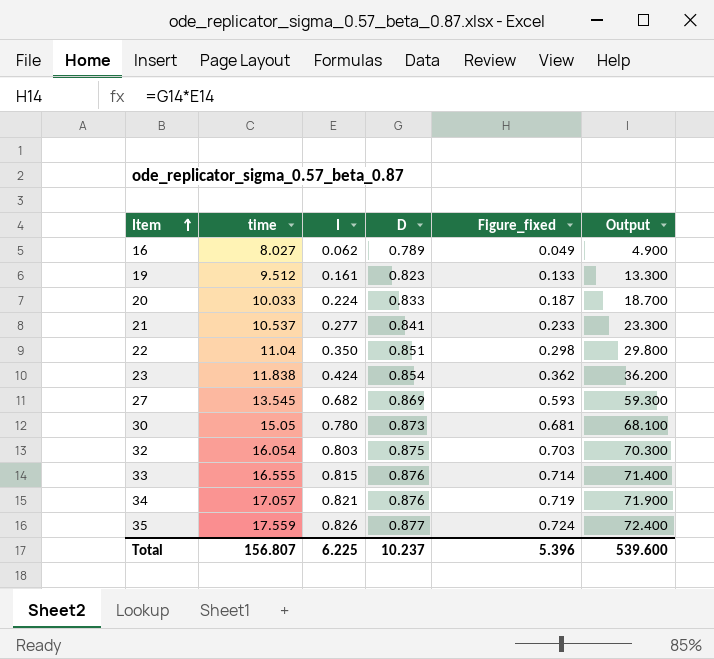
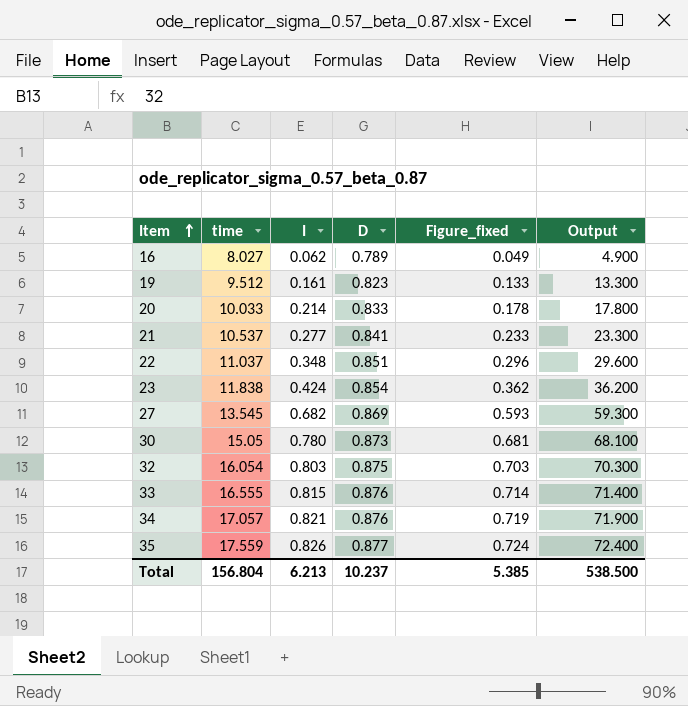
20 | I: 0.224 -> 0.214
20 | Figure_fixed: 0.187 -> 0.178
20 | Output: 18.700 -> 17.800
22 | time: 11.04 -> 11.037
22 | I: 0.350 -> 0.348
22 | Figure_fixed: 0.298 -> 0.296
22 | Output: 29.800 -> 29.600
Total | time: 156.807 -> 156.804
Total | I: 6.225 -> 6.213
Total | Figure_fixed: 5.396 -> 5.385
Total | Output: 539.600 -> 538.500

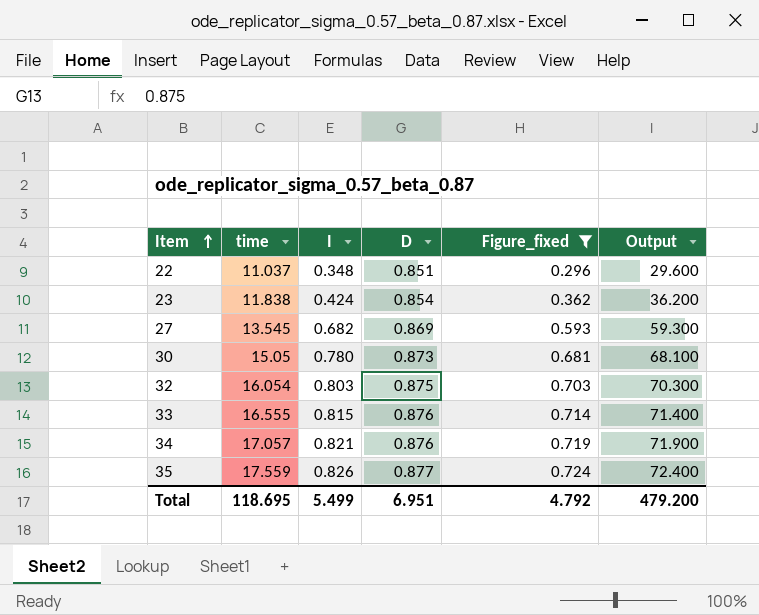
filter: none -> Figure_fixed >= 0.296
Total | time: 156.804 -> 118.695
Total | I: 6.213 -> 5.499
Total | D: 10.237 -> 6.951
Total | Figure_fixed: 5.385 -> 4.792
Total | Output: 538.500 -> 479.200

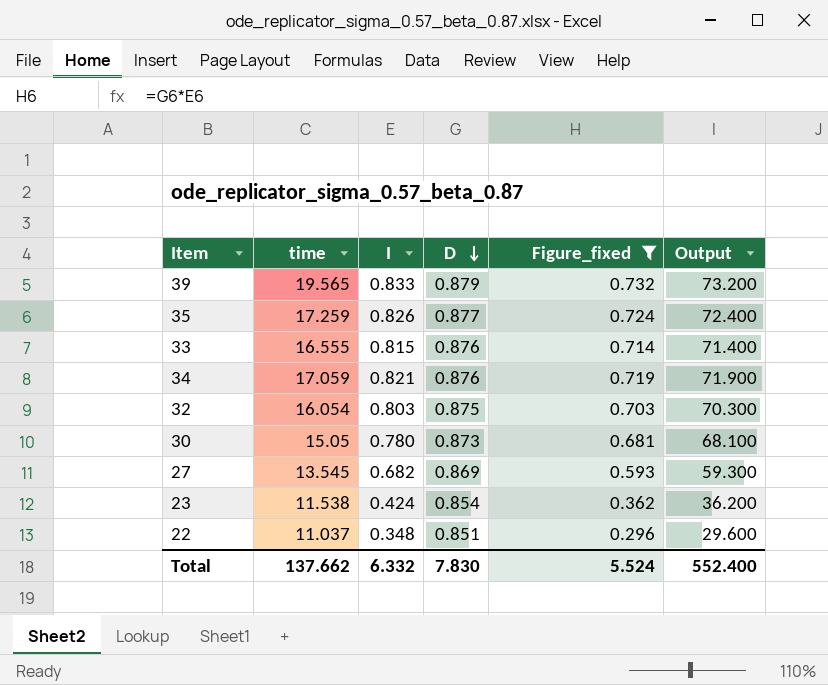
row order: Item ascending -> D descending
row 39: none -> 19.565 | 0.833 | 0.879 | 0.732 | 73.200
35 | time: 17.559 -> 17.259
34 | time: 17.057 -> 17.059
23 | time: 11.838 -> 11.538
Total | time: 118.695 -> 137.662
Total | I: 5.499 -> 6.332
Total | D: 6.951 -> 7.830
Total | Figure_fixed: 4.792 -> 5.524
Total | Output: 479.200 -> 552.400

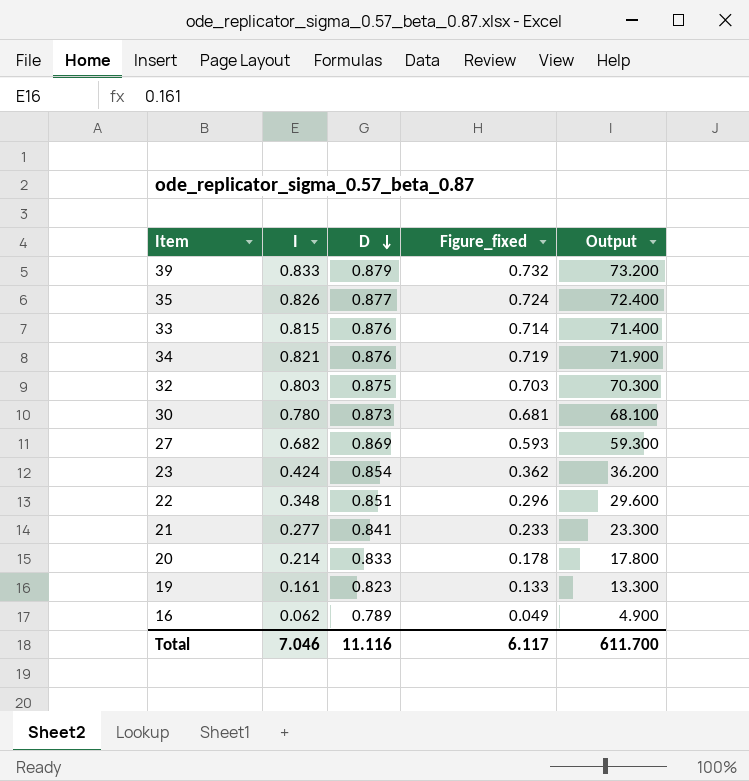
filter: Figure_fixed >= 0.296 -> none
column time | position: 2 -> none
Total | I: 6.332 -> 7.046
Total | D: 7.830 -> 11.116
Total | Figure_fixed: 5.524 -> 6.117
Total | Output: 552.400 -> 611.700

